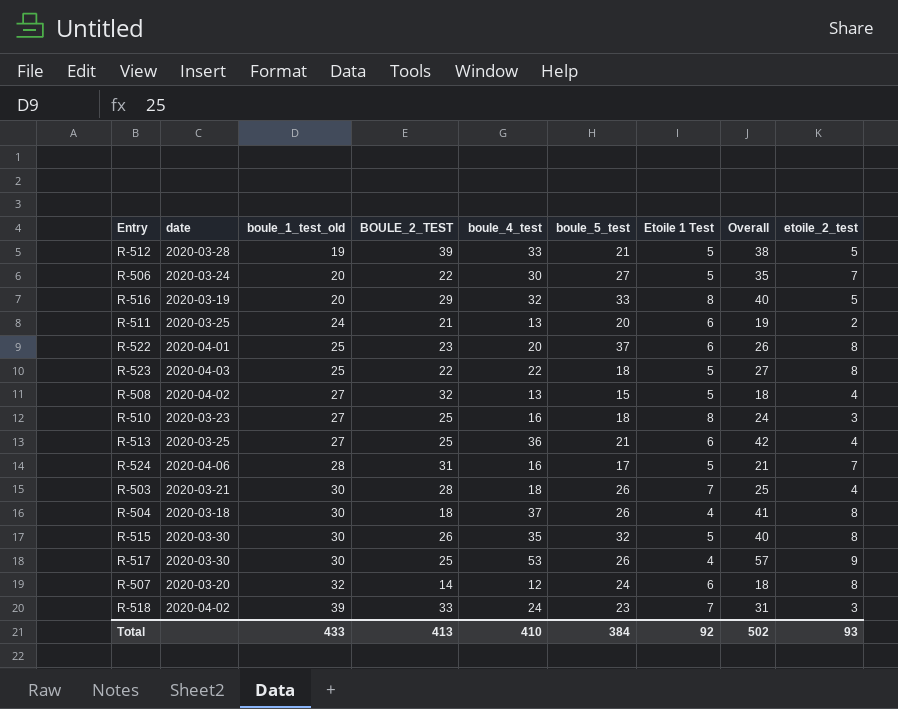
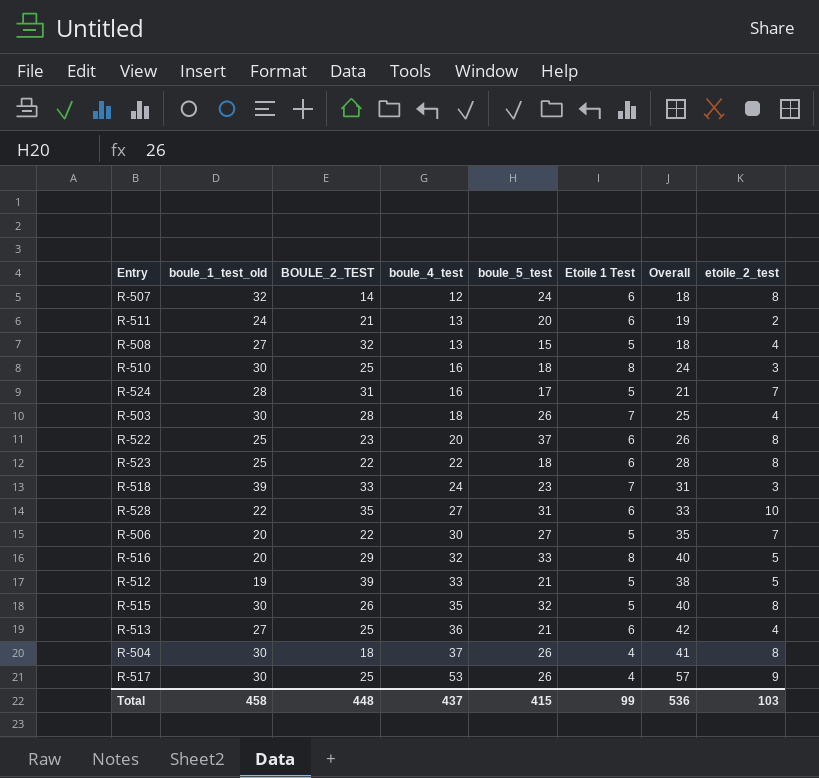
row order: boule_1_test_old ascending -> boule_4_test ascending
column date | position: 2 -> none
R-510 | boule_1_test_old: 27 -> 30
R-523 | Etoile 1 Test: 5 -> 6
R-523 | Overall: 27 -> 28
row R-528: none -> 22 | 35 | 27 | 31 | 6 | 33 | 10
Total | boule_1_test_old: 433 -> 458
Total | BOULE_2_TEST: 413 -> 448
Total | boule_4_test: 410 -> 437
Total | boule_5_test: 384 -> 415
Total | Etoile 1 Test: 92 -> 99
Total | Overall: 502 -> 536
Total | etoile_2_test: 93 -> 103

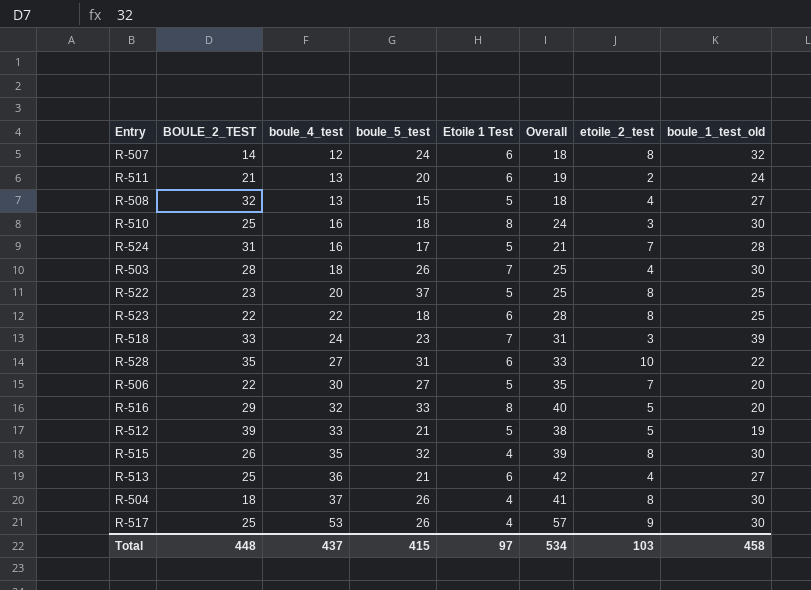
column boule_1_test_old | position: 2 -> 8
R-522 | Etoile 1 Test: 6 -> 5
R-522 | Overall: 26 -> 25
R-515 | Etoile 1 Test: 5 -> 4
R-515 | Overall: 40 -> 39
Total | Etoile 1 Test: 99 -> 97
Total | Overall: 536 -> 534

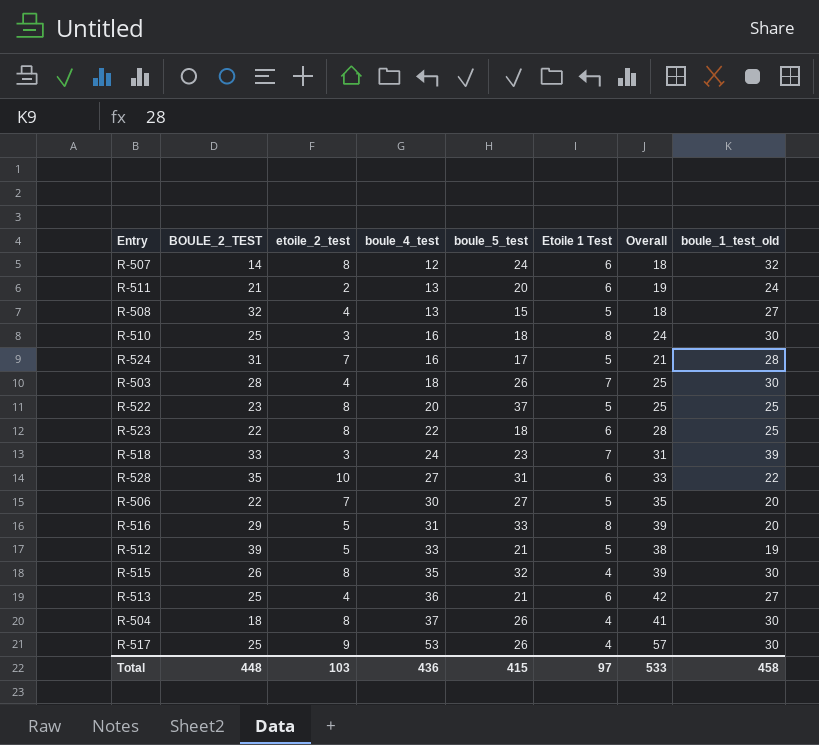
column etoile_2_test | position: 7 -> 3
R-516 | boule_4_test: 32 -> 31
R-516 | Overall: 40 -> 39
Total | boule_4_test: 437 -> 436
Total | Overall: 534 -> 533

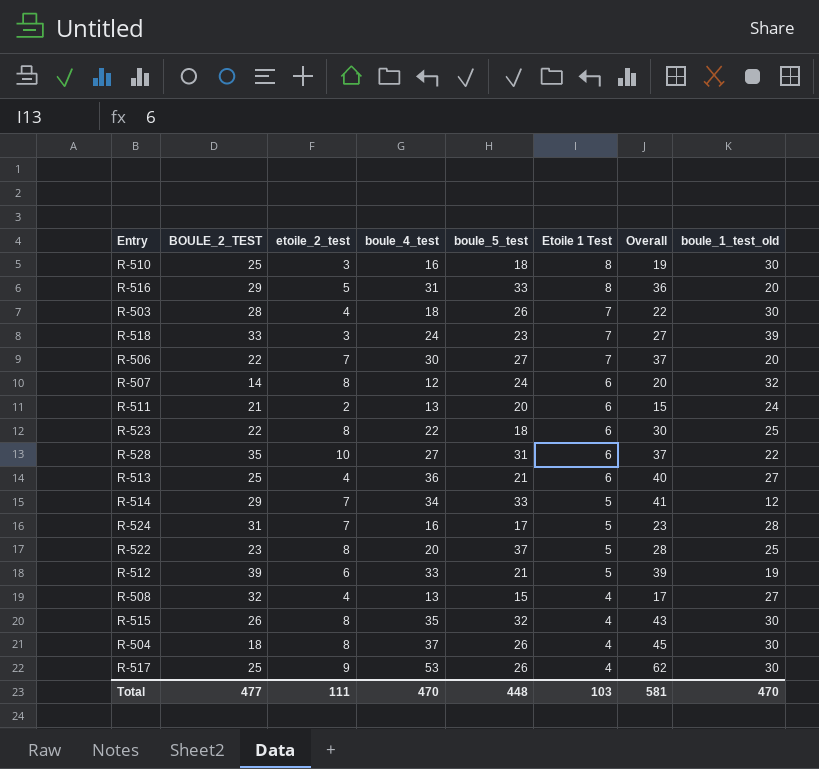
row order: boule_4_test ascending -> Etoile 1 Test descending
column Overall | formula: [boule_4_test] + [Etoile 1 Test] -> [etoile_2_test] + [boule_4_test]
R-506 | Etoile 1 Test: 5 -> 7
row R-514: none -> 29 | 7 | 34 | 33 | 5 | 41 | 12
R-512 | etoile_2_test: 5 -> 6
R-508 | Etoile 1 Test: 5 -> 4
Total | BOULE_2_TEST: 448 -> 477
Total | etoile_2_test: 103 -> 111
Total | boule_4_test: 436 -> 470
Total | boule_5_test: 415 -> 448
Total | Etoile 1 Test: 97 -> 103
Total | Overall: 533 -> 581
Total | boule_1_test_old: 458 -> 470

